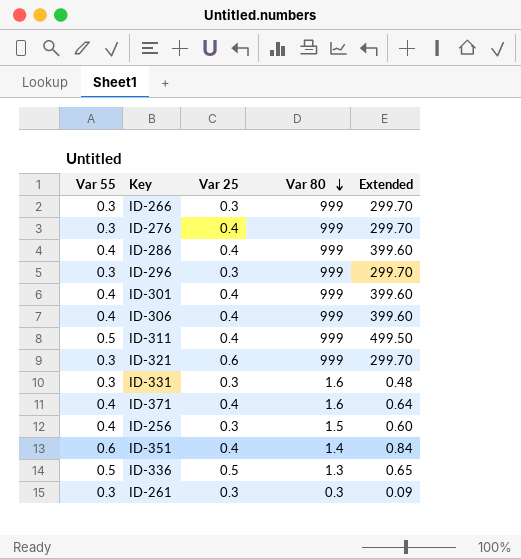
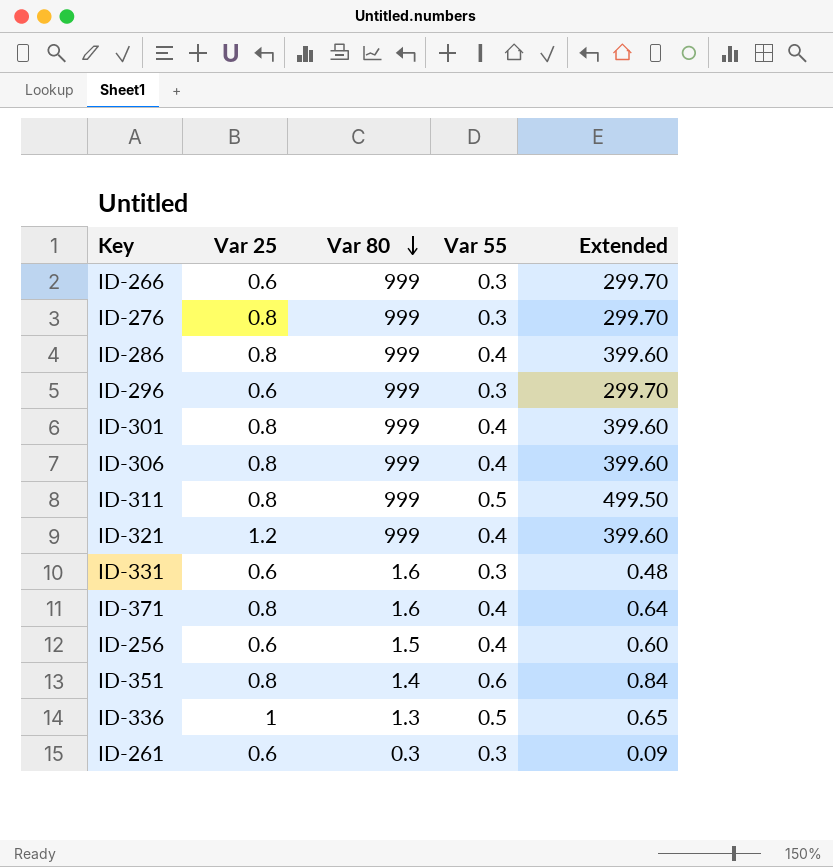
column Var 55 | position: 1 -> 4
ID-266 | Var 25: 0.3 -> 0.6
ID-276 | Var 25: 0.4 -> 0.8
ID-286 | Var 25: 0.4 -> 0.8
ID-296 | Var 25: 0.3 -> 0.6
ID-301 | Var 25: 0.4 -> 0.8
ID-306 | Var 25: 0.4 -> 0.8
ID-311 | Var 25: 0.4 -> 0.8
ID-321 | Var 25: 0.6 -> 1.2
ID-321 | Var 55: 0.3 -> 0.4
ID-321 | Extended: 299.70 -> 399.60
ID-331 | Var 25: 0.3 -> 0.6
ID-371 | Var 25: 0.4 -> 0.8
ID-256 | Var 25: 0.3 -> 0.6
ID-351 | Var 25: 0.4 -> 0.8
ID-336 | Var 25: 0.5 -> 1
ID-261 | Var 25: 0.3 -> 0.6

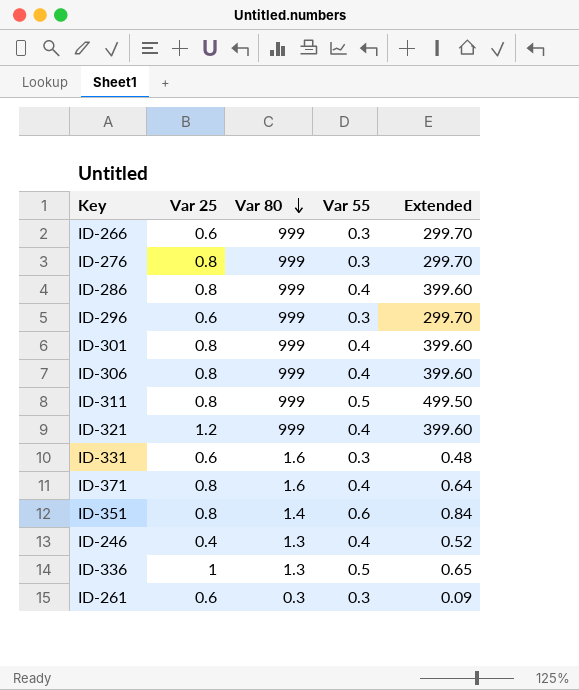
row ID-256: 0.6 | 1.5 | 0.4 | 0.60 -> none
row ID-246: none -> 0.4 | 1.3 | 0.4 | 0.52

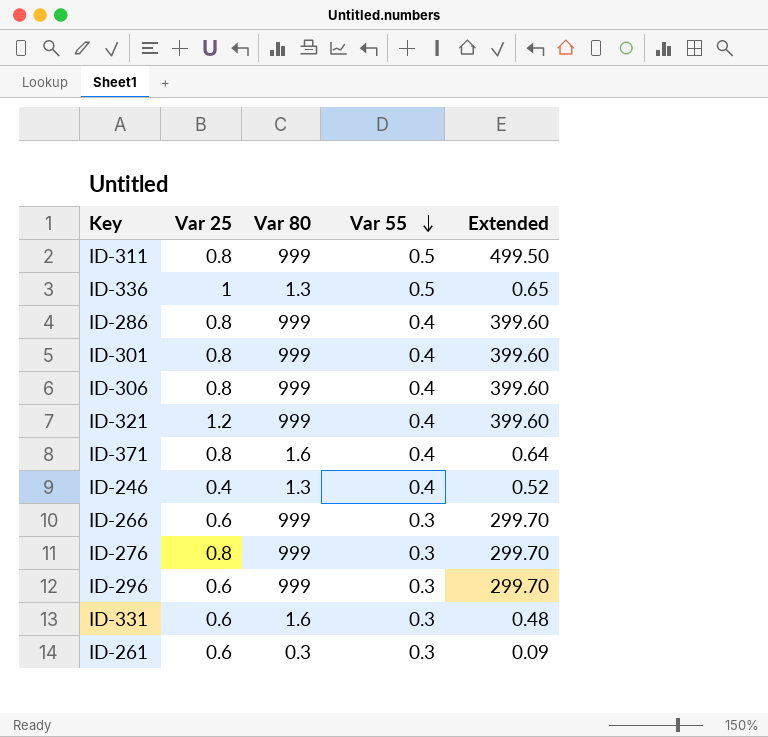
row order: Var 80 descending -> Var 55 descending
row ID-351: 0.8 | 1.4 | 0.6 | 0.84 -> none

